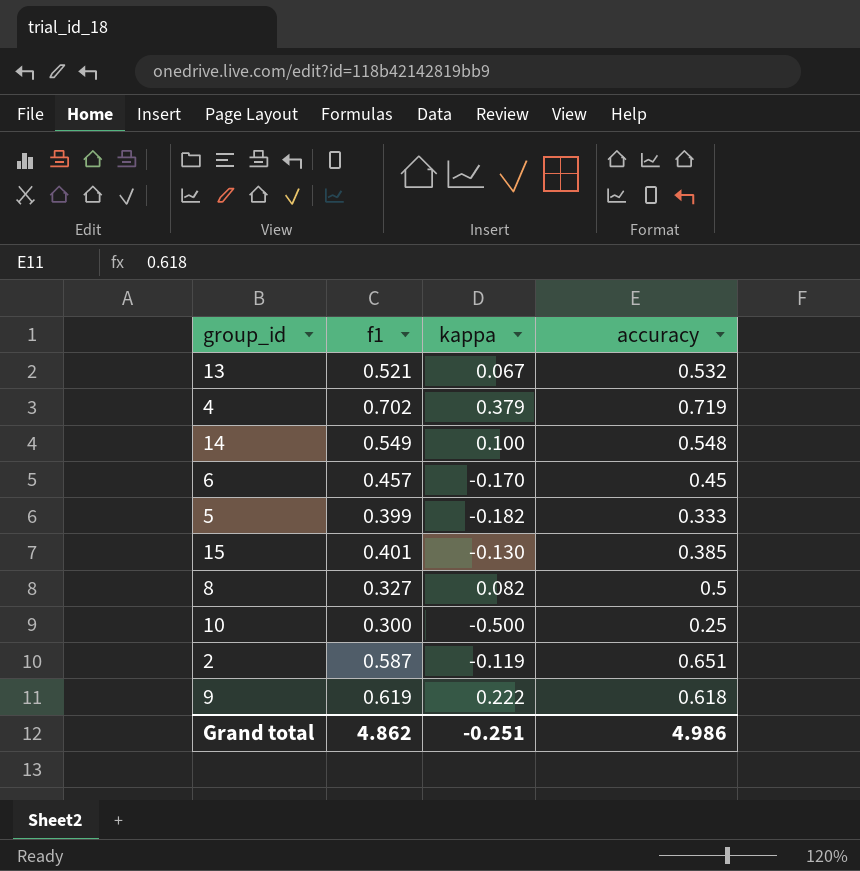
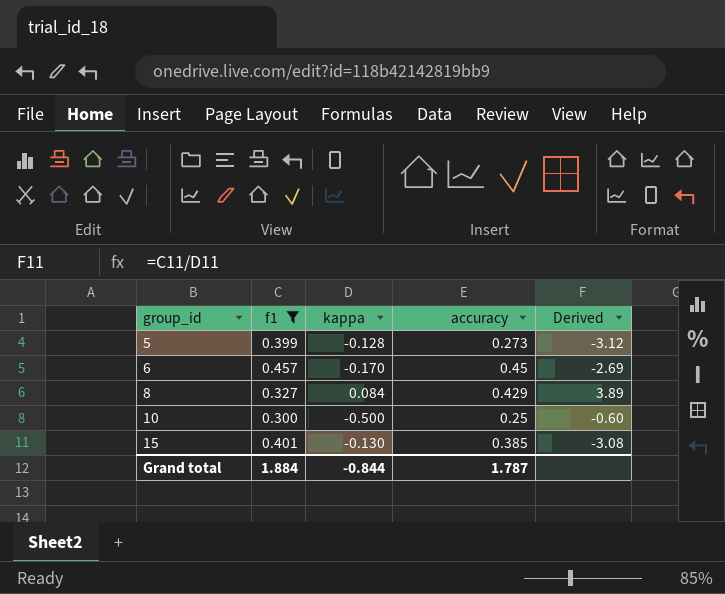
filter: none -> f1 <= 0.457
row order: none -> group_id ascending
column Derived | formula: none -> [f1] / [kappa]
5 | kappa: -0.182 -> -0.128
5 | accuracy: 0.333 -> 0.273
8 | kappa: 0.082 -> 0.084
8 | accuracy: 0.5 -> 0.429
Grand total | f1: 4.862 -> 1.884
Grand total | kappa: -0.251 -> -0.844
Grand total | accuracy: 4.986 -> 1.787

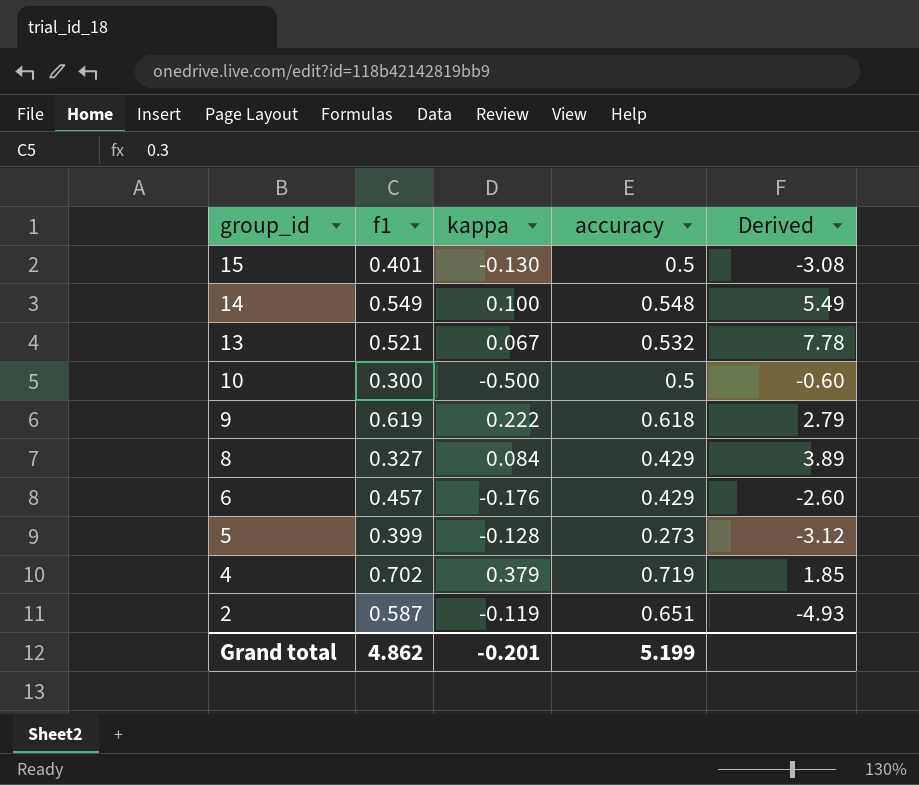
filter: f1 <= 0.457 -> none
row order: group_id ascending -> group_id descending
15 | accuracy: 0.385 -> 0.5
10 | accuracy: 0.25 -> 0.5
6 | kappa: -0.170 -> -0.176
6 | accuracy: 0.45 -> 0.429
6 | Derived: -2.69 -> -2.60
Grand total | f1: 1.884 -> 4.862
Grand total | kappa: -0.844 -> -0.201
Grand total | accuracy: 1.787 -> 5.199

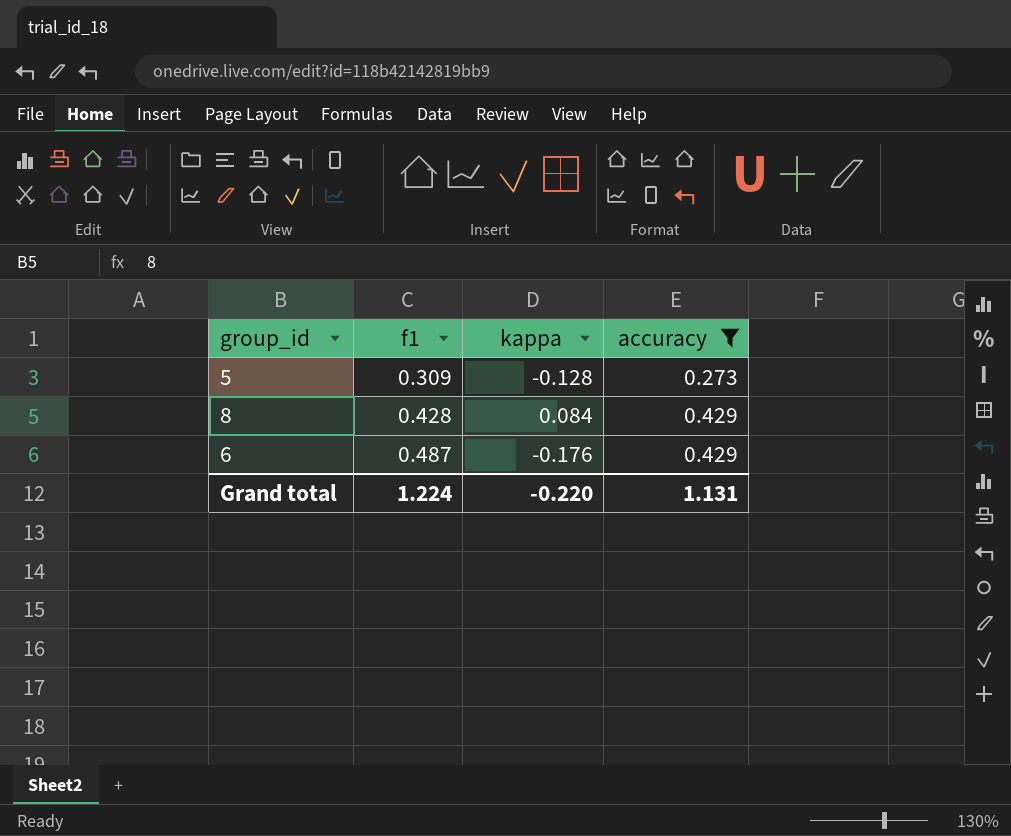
filter: none -> accuracy <= 0.429
row order: group_id descending -> f1 ascending
column Derived | formula: [f1] / [kappa] -> none
5 | f1: 0.399 -> 0.309
8 | f1: 0.327 -> 0.428
6 | f1: 0.457 -> 0.487
Grand total | f1: 4.862 -> 1.224
Grand total | kappa: -0.201 -> -0.220
Grand total | accuracy: 5.199 -> 1.131

